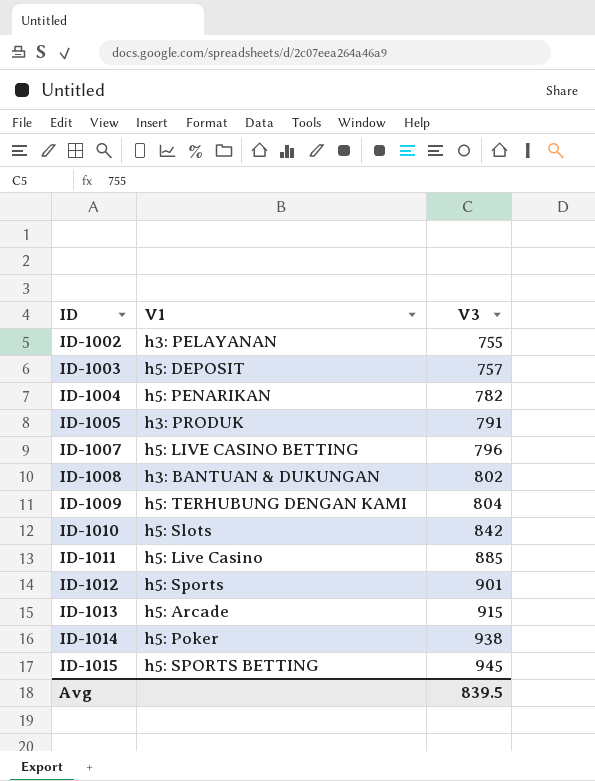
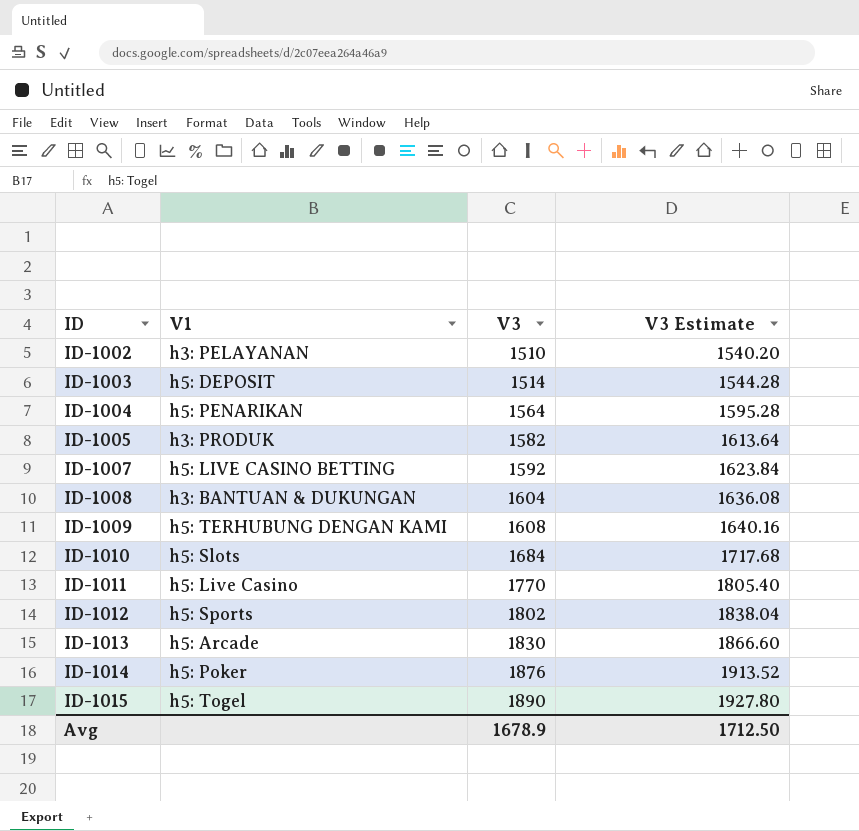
column V3 Estimate | formula: none -> [V3] * 1.02
ID-1002 | V3: 755 -> 1510
ID-1003 | V3: 757 -> 1514
ID-1004 | V3: 782 -> 1564
ID-1005 | V3: 791 -> 1582
ID-1007 | V3: 796 -> 1592
ID-1008 | V3: 802 -> 1604
ID-1009 | V3: 804 -> 1608
ID-1010 | V3: 842 -> 1684
ID-1011 | V3: 885 -> 1770
ID-1012 | V3: 901 -> 1802
ID-1013 | V3: 915 -> 1830
ID-1014 | V3: 938 -> 1876
ID-1015 | V1: h5: SPORTS BETTING -> h5: Togel
ID-1015 | V3: 945 -> 1890
Avg | V3: 839.5 -> 1678.9

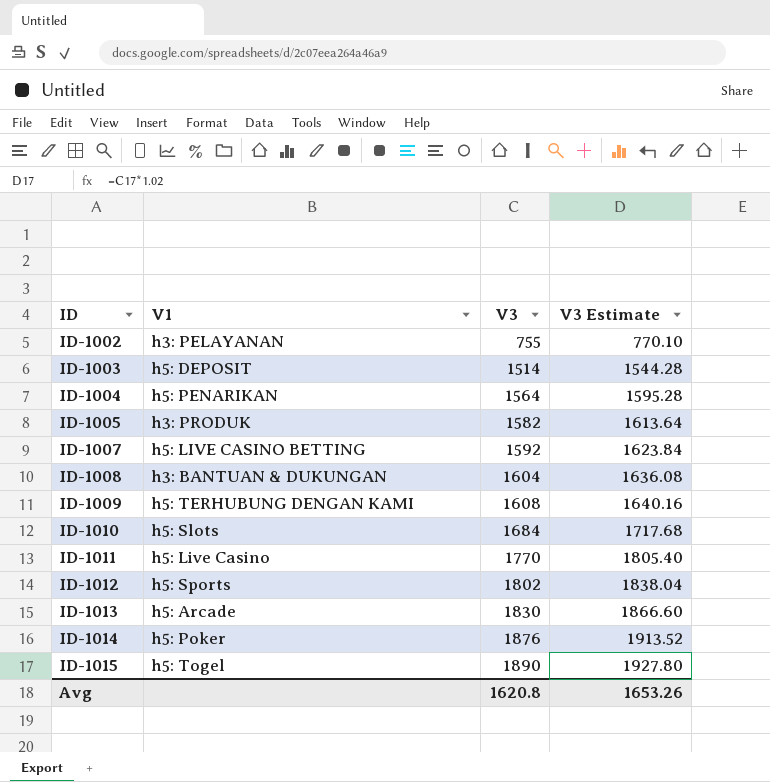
ID-1002 | V3: 1510 -> 755
ID-1002 | V3 Estimate: 1540.20 -> 770.10
Avg | V3: 1678.9 -> 1620.8
Avg | V3 Estimate: 1712.50 -> 1653.26

